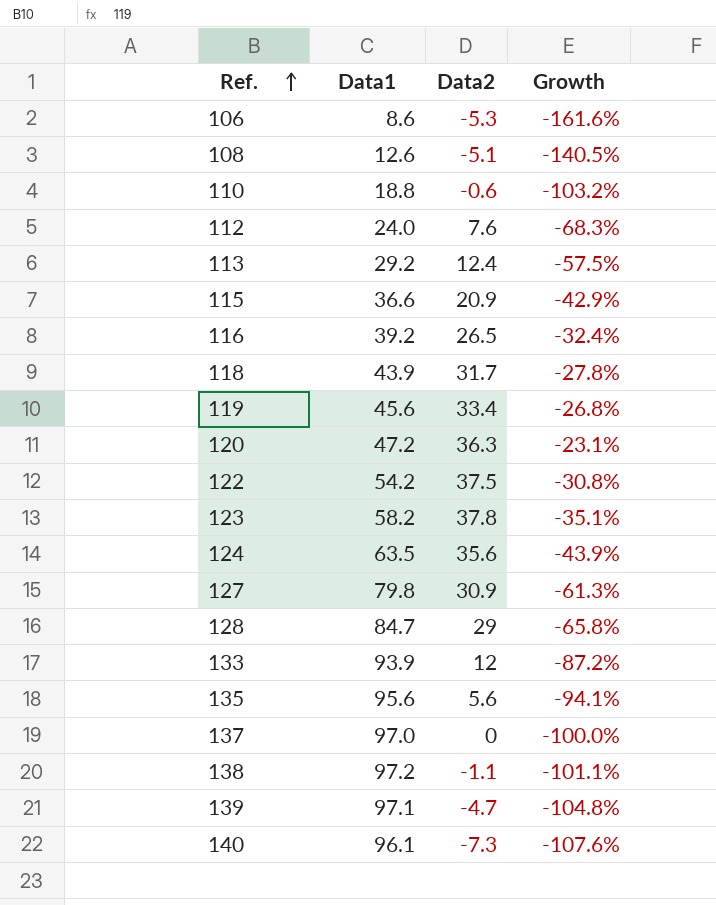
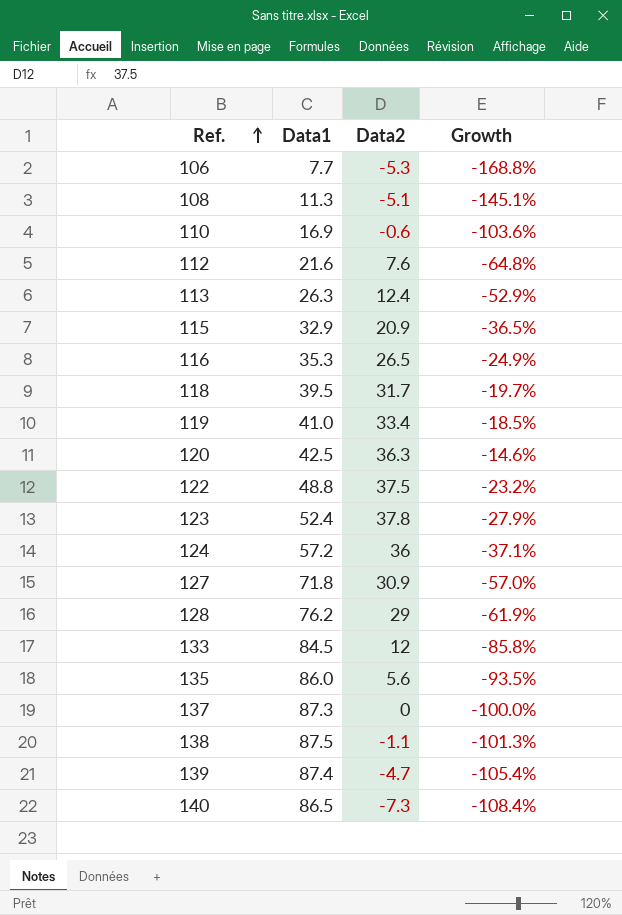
106 | Data1: 8.6 -> 7.7
106 | Growth: -161.6% -> -168.8%
108 | Data1: 12.6 -> 11.3
108 | Growth: -140.5% -> -145.1%
110 | Data1: 18.8 -> 16.9
110 | Growth: -103.2% -> -103.6%
112 | Data1: 24.0 -> 21.6
112 | Growth: -68.3% -> -64.8%
113 | Data1: 29.2 -> 26.3
113 | Growth: -57.5% -> -52.9%
115 | Data1: 36.6 -> 32.9
115 | Growth: -42.9% -> -36.5%
116 | Data1: 39.2 -> 35.3
116 | Growth: -32.4% -> -24.9%
118 | Data1: 43.9 -> 39.5
118 | Growth: -27.8% -> -19.7%
119 | Data1: 45.6 -> 41.0
119 | Growth: -26.8% -> -18.5%
120 | Data1: 47.2 -> 42.5
120 | Growth: -23.1% -> -14.6%
122 | Data1: 54.2 -> 48.8
122 | Growth: -30.8% -> -23.2%
123 | Data1: 58.2 -> 52.4
123 | Growth: -35.1% -> -27.9%
124 | Data1: 63.5 -> 57.2
124 | Data2: 35.6 -> 36
124 | Growth: -43.9% -> -37.1%
127 | Data1: 79.8 -> 71.8
127 | Growth: -61.3% -> -57.0%
128 | Data1: 84.7 -> 76.2
128 | Growth: -65.8% -> -61.9%
133 | Data1: 93.9 -> 84.5
133 | Growth: -87.2% -> -85.8%
135 | Data1: 95.6 -> 86.0
135 | Growth: -94.1% -> -93.5%
137 | Data1: 97.0 -> 87.3
138 | Data1: 97.2 -> 87.5
138 | Growth: -101.1% -> -101.3%
139 | Data1: 97.1 -> 87.4
139 | Growth: -104.8% -> -105.4%
140 | Data1: 96.1 -> 86.5
140 | Growth: -107.6% -> -108.4%

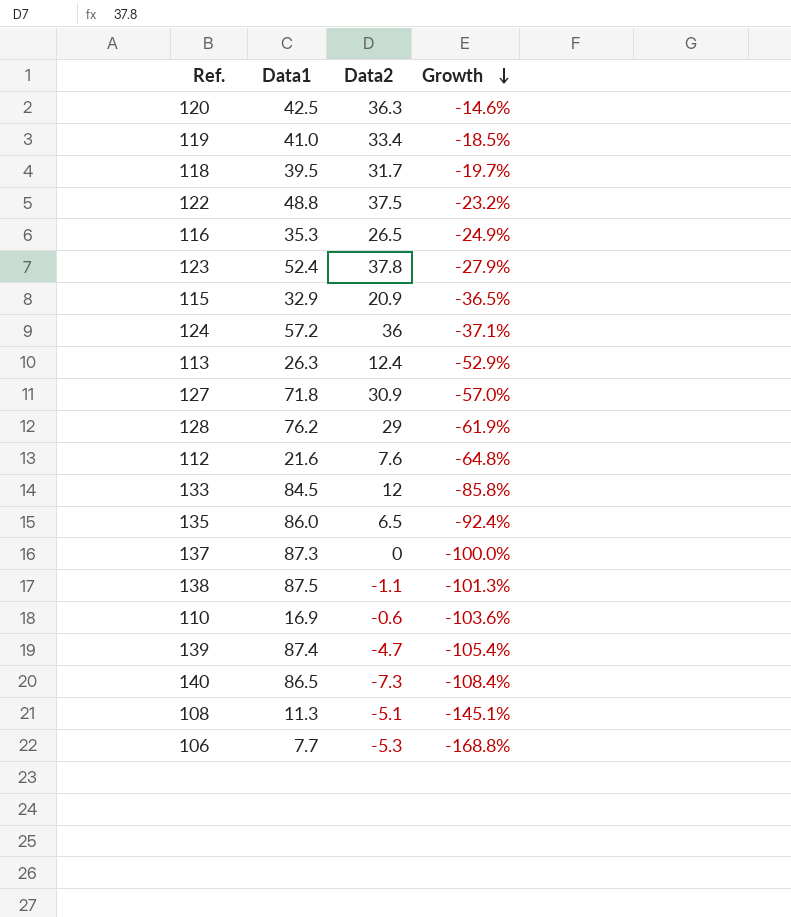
row order: Ref. ascending -> Growth descending
135 | Data2: 5.6 -> 6.5
135 | Growth: -93.5% -> -92.4%

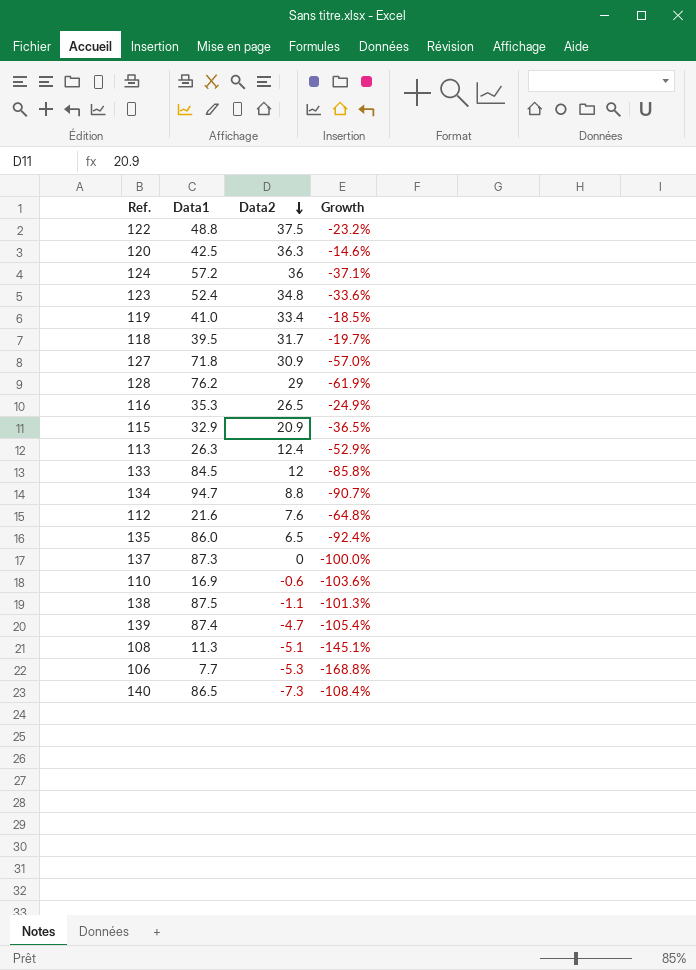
row order: Growth descending -> Data2 descending
123 | Data2: 37.8 -> 34.8
123 | Growth: -27.9% -> -33.6%
row 134: none -> 94.7 | 8.8 | -90.7%

